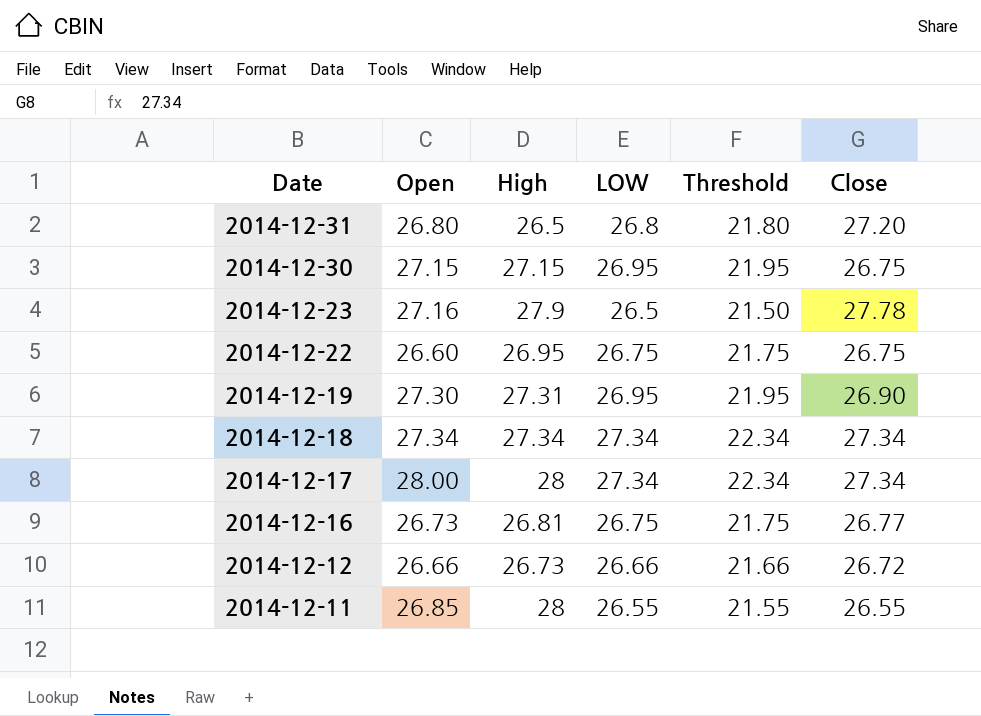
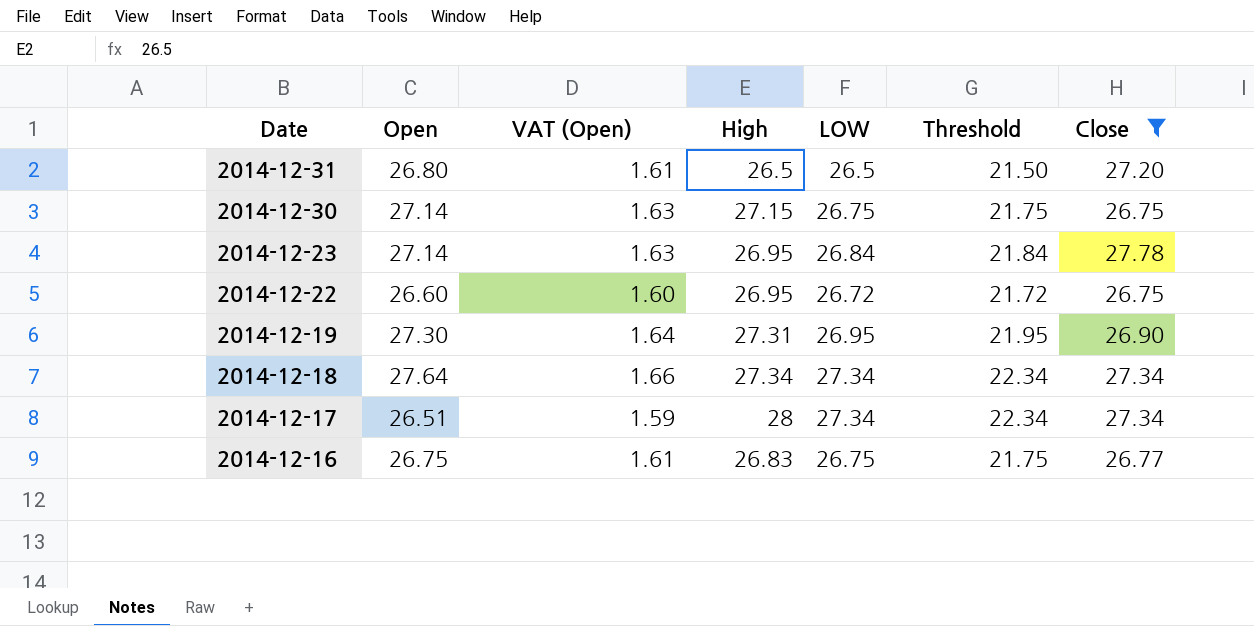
filter: none -> Close >= 26.75
column VAT (Open) | formula: none -> [Open] * 0.06
2014-12-31 | LOW: 26.8 -> 26.5
2014-12-31 | Threshold: 21.80 -> 21.50
2014-12-30 | Open: 27.15 -> 27.14
2014-12-30 | LOW: 26.95 -> 26.75
2014-12-30 | Threshold: 21.95 -> 21.75
2014-12-23 | Open: 27.16 -> 27.14
2014-12-23 | High: 27.9 -> 26.95
2014-12-23 | LOW: 26.5 -> 26.84
2014-12-23 | Threshold: 21.50 -> 21.84
2014-12-22 | LOW: 26.75 -> 26.72
2014-12-22 | Threshold: 21.75 -> 21.72
2014-12-18 | Open: 27.34 -> 27.64
2014-12-17 | Open: 28.00 -> 26.51
2014-12-16 | Open: 26.73 -> 26.75
2014-12-16 | High: 26.81 -> 26.83

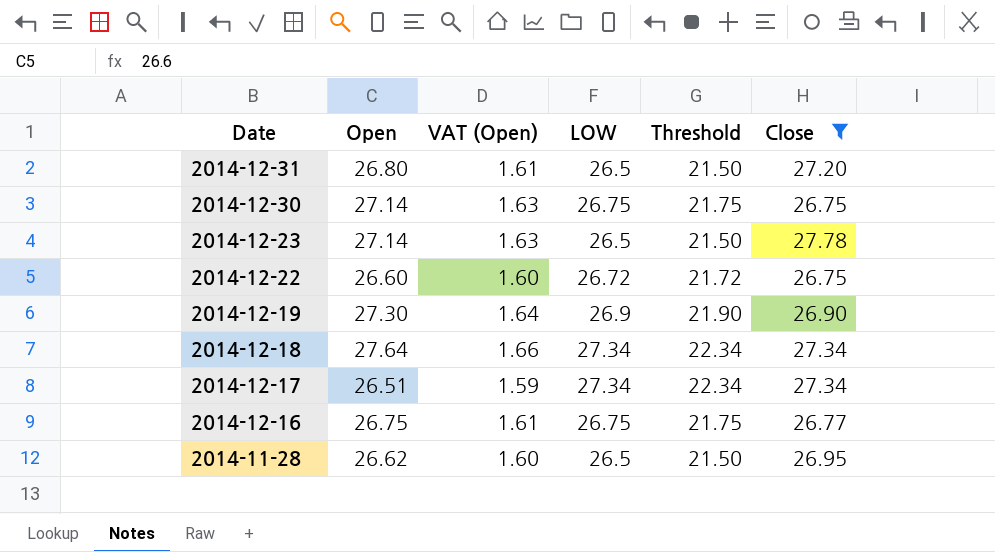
column High | position: 4 -> none
2014-12-23 | LOW: 26.84 -> 26.5
2014-12-23 | Threshold: 21.84 -> 21.50
2014-12-19 | LOW: 26.95 -> 26.9
2014-12-19 | Threshold: 21.95 -> 21.90
row 2014-11-28: none -> 26.62 | 1.60 | 26.5 | 21.50 | 26.95

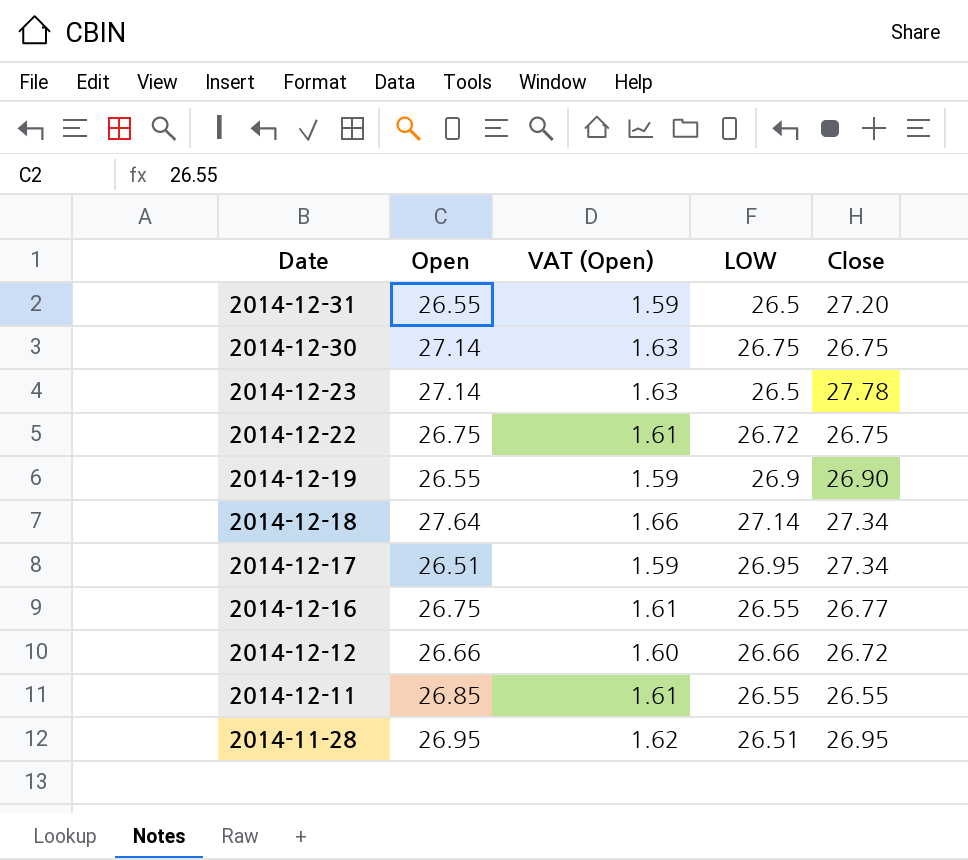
filter: Close >= 26.75 -> none
column Threshold | formula: [LOW] - 5 -> none
2014-12-31 | Open: 26.80 -> 26.55
2014-12-31 | VAT (Open): 1.61 -> 1.59
2014-12-22 | Open: 26.60 -> 26.75
2014-12-22 | VAT (Open): 1.60 -> 1.61
2014-12-19 | Open: 27.30 -> 26.55
2014-12-19 | VAT (Open): 1.64 -> 1.59
2014-12-18 | LOW: 27.34 -> 27.14
2014-12-17 | LOW: 27.34 -> 26.95
2014-12-16 | LOW: 26.75 -> 26.55
2014-11-28 | Open: 26.62 -> 26.95
2014-11-28 | VAT (Open): 1.60 -> 1.62
2014-11-28 | LOW: 26.5 -> 26.51

